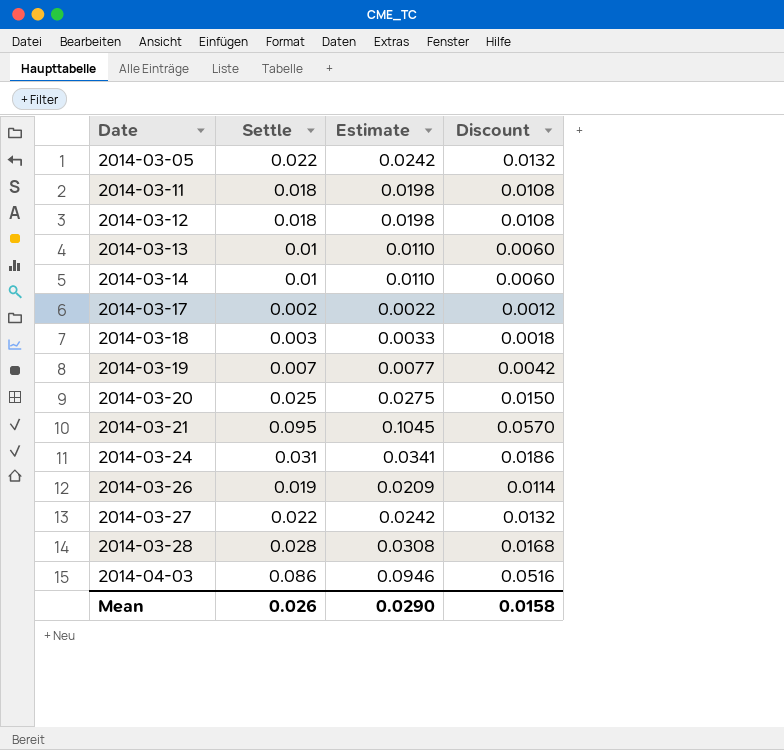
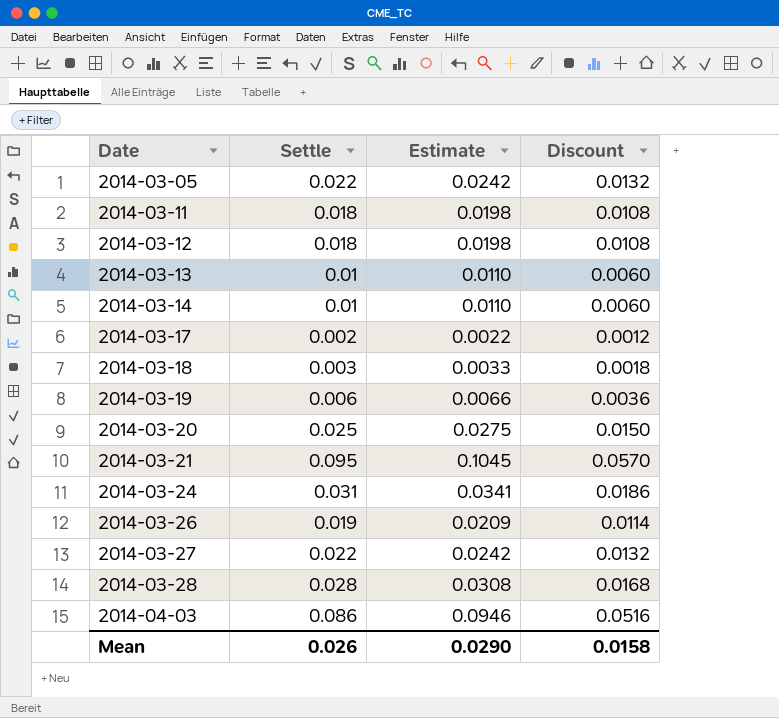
2014-03-19 | Settle: 0.007 -> 0.006
2014-03-19 | Estimate: 0.0077 -> 0.0066
2014-03-19 | Discount: 0.0042 -> 0.0036

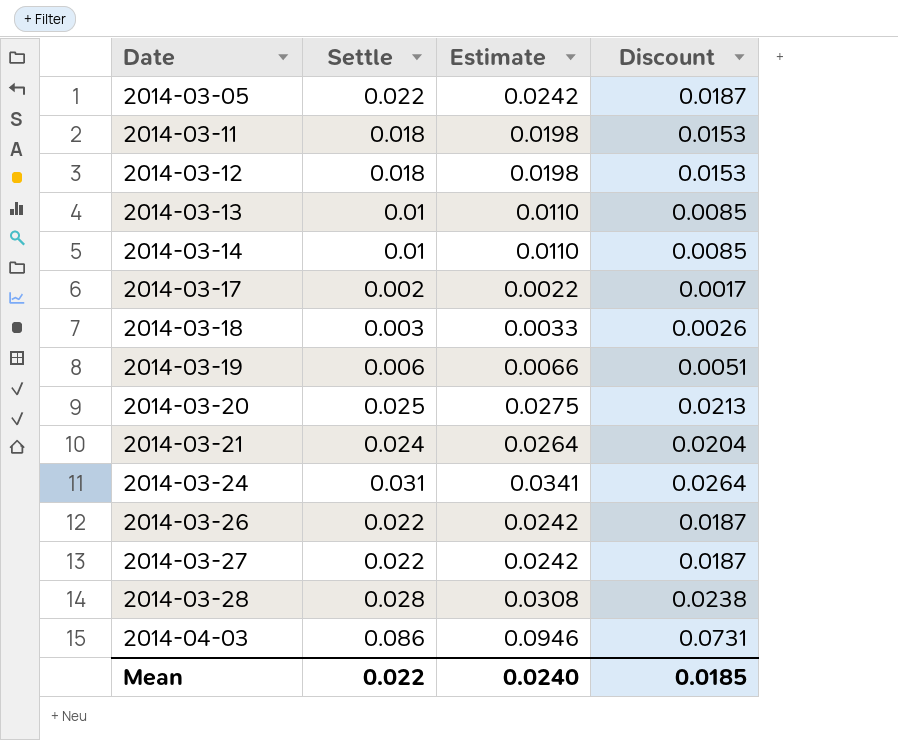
column Discount | formula: [Settle] * 0.6 -> [Settle] * 0.85
2014-03-21 | Settle: 0.095 -> 0.024
2014-03-21 | Estimate: 0.1045 -> 0.0264
2014-03-26 | Settle: 0.019 -> 0.022
2014-03-26 | Estimate: 0.0209 -> 0.0242
Mean | Settle: 0.026 -> 0.022
Mean | Estimate: 0.0290 -> 0.0240
Mean | Discount: 0.0158 -> 0.0185

